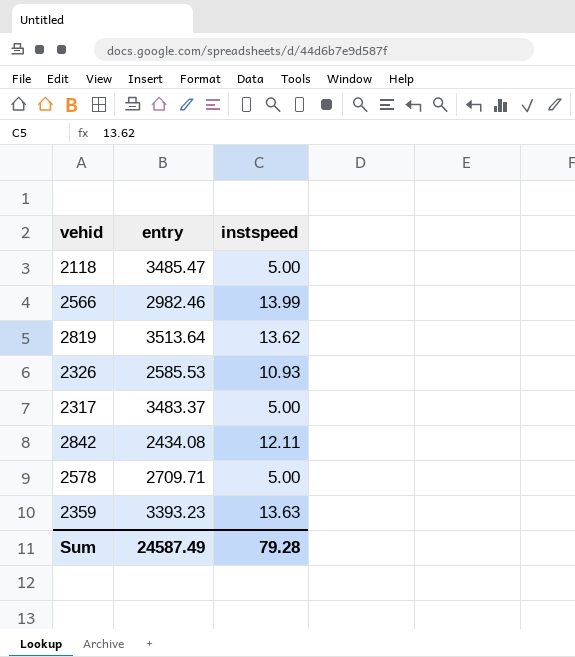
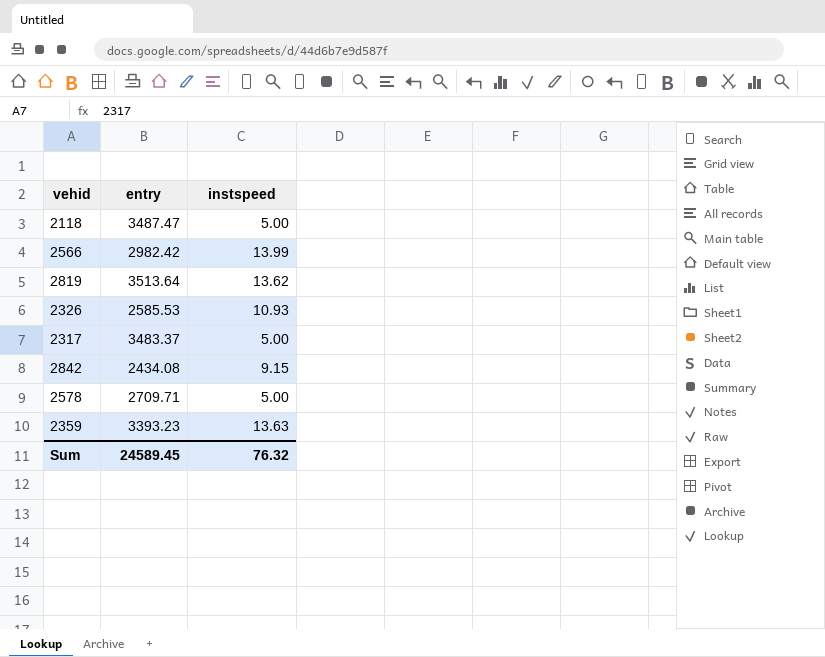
2118 | entry: 3485.47 -> 3487.47
2566 | entry: 2982.46 -> 2982.42
2842 | instspeed: 12.11 -> 9.15
Sum | entry: 24587.49 -> 24589.45
Sum | instspeed: 79.28 -> 76.32

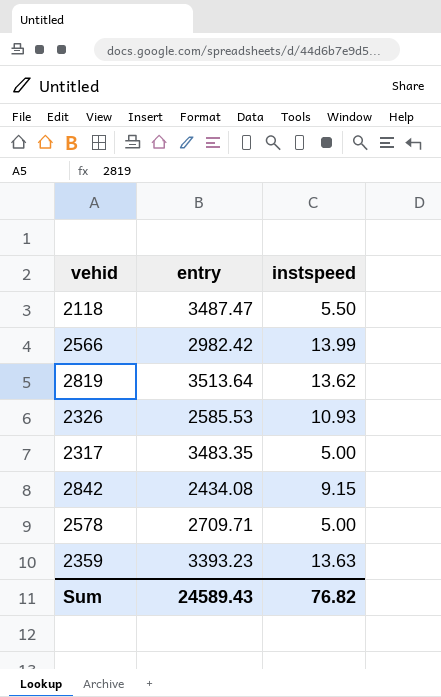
2118 | instspeed: 5.00 -> 5.50
2317 | entry: 3483.37 -> 3483.35
Sum | entry: 24589.45 -> 24589.43
Sum | instspeed: 76.32 -> 76.82

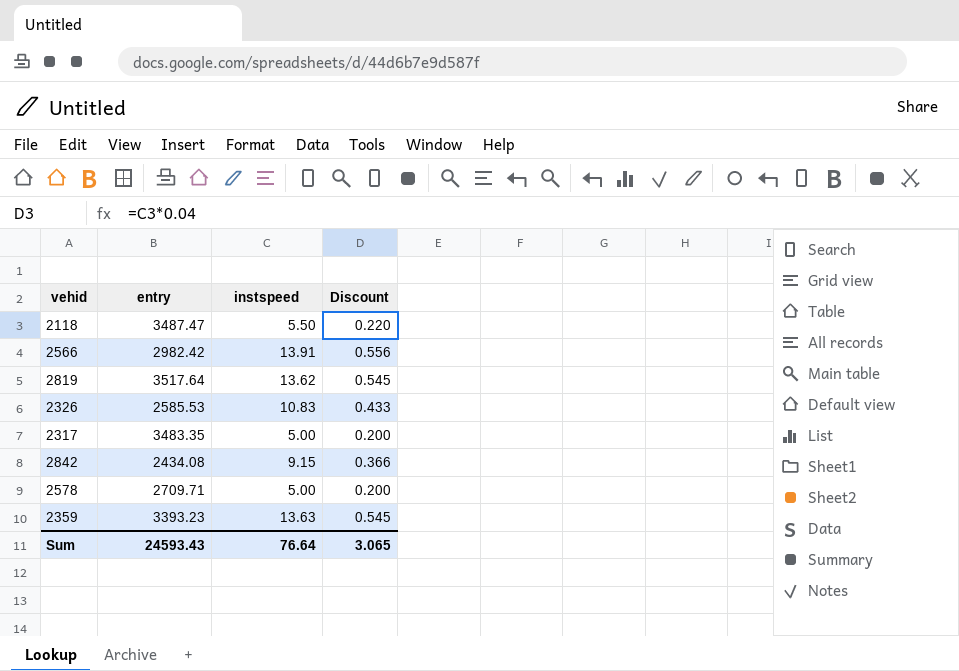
column Discount | formula: none -> [instspeed] * 0.04
2566 | instspeed: 13.99 -> 13.91
2819 | entry: 3513.64 -> 3517.64
2326 | instspeed: 10.93 -> 10.83
Sum | entry: 24589.43 -> 24593.43
Sum | instspeed: 76.82 -> 76.64

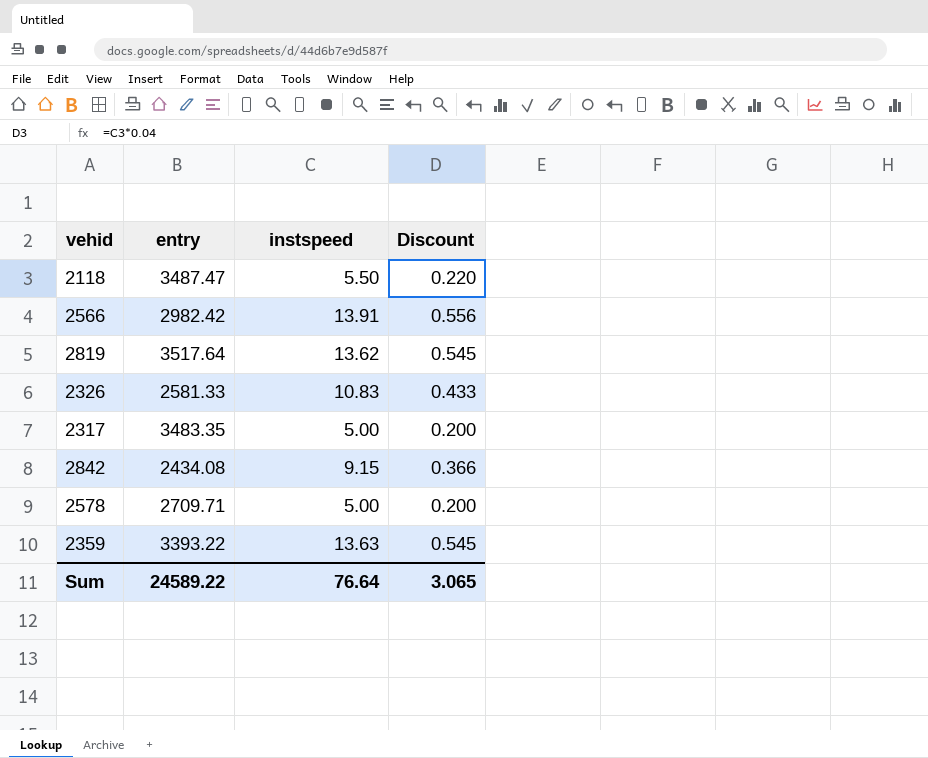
2326 | entry: 2585.53 -> 2581.33
2359 | entry: 3393.23 -> 3393.22
Sum | entry: 24593.43 -> 24589.22

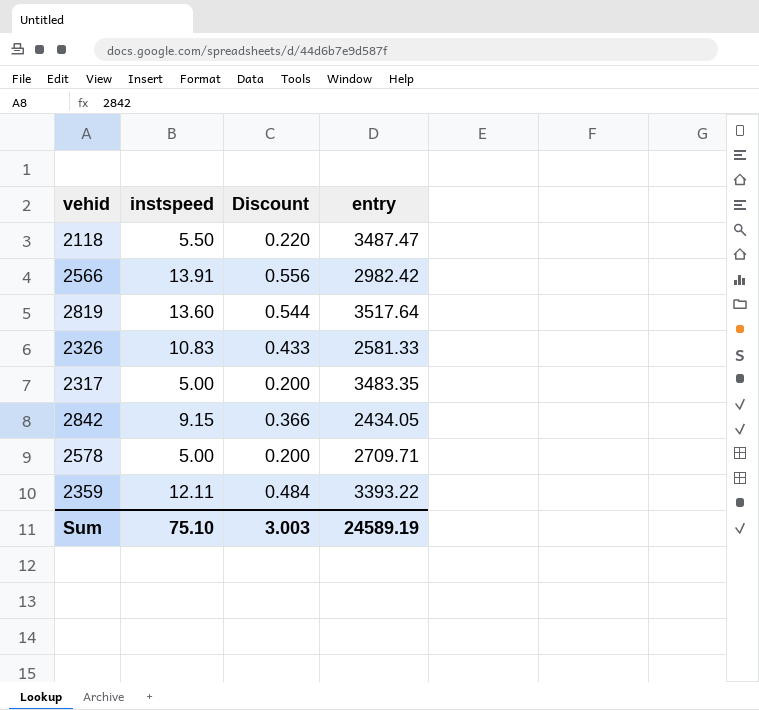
column entry | position: 2 -> 4
2819 | instspeed: 13.62 -> 13.60
2819 | Discount: 0.545 -> 0.544
2842 | entry: 2434.08 -> 2434.05
2359 | instspeed: 13.63 -> 12.11
2359 | Discount: 0.545 -> 0.484
Sum | instspeed: 76.64 -> 75.10
Sum | Discount: 3.065 -> 3.003
Sum | entry: 24589.22 -> 24589.19

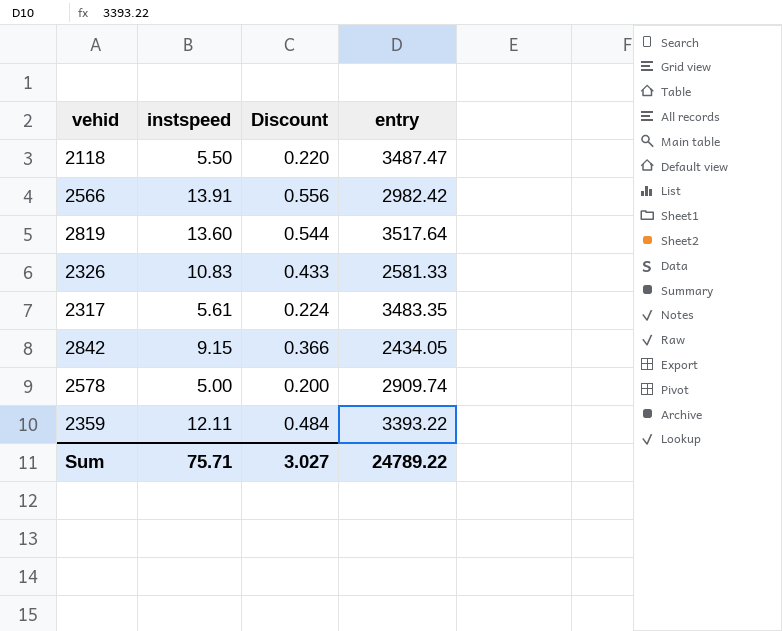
2317 | instspeed: 5.00 -> 5.61
2317 | Discount: 0.200 -> 0.224
2578 | entry: 2709.71 -> 2909.74
Sum | instspeed: 75.10 -> 75.71
Sum | Discount: 3.003 -> 3.027
Sum | entry: 24589.19 -> 24789.22

